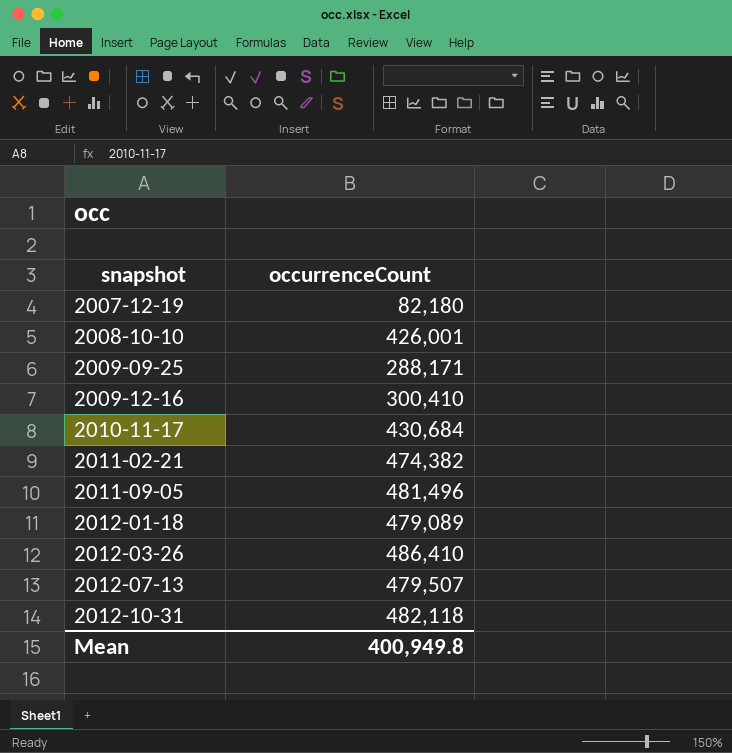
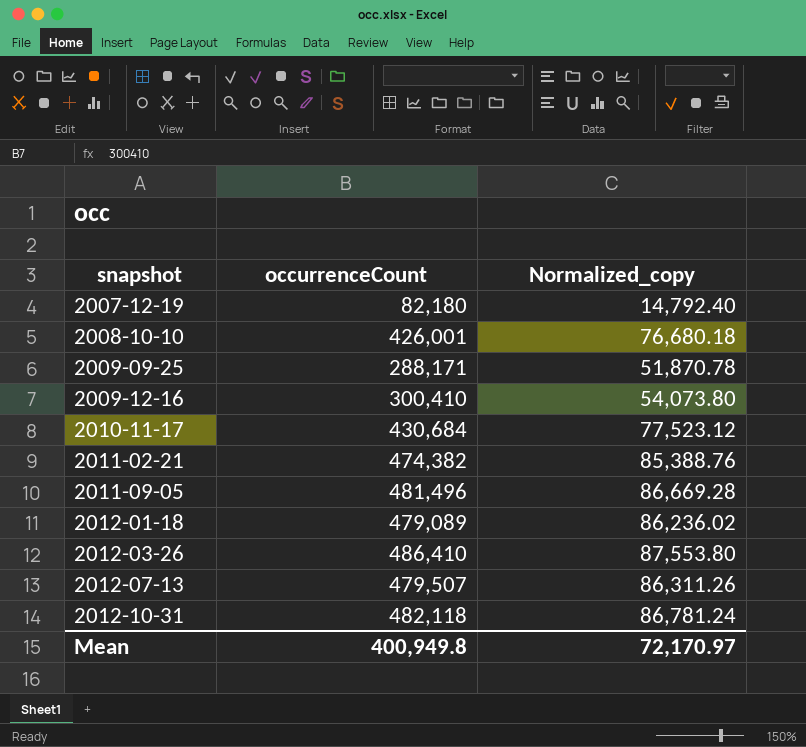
column Normalized_copy | formula: none -> [occurrenceCount] * 0.18

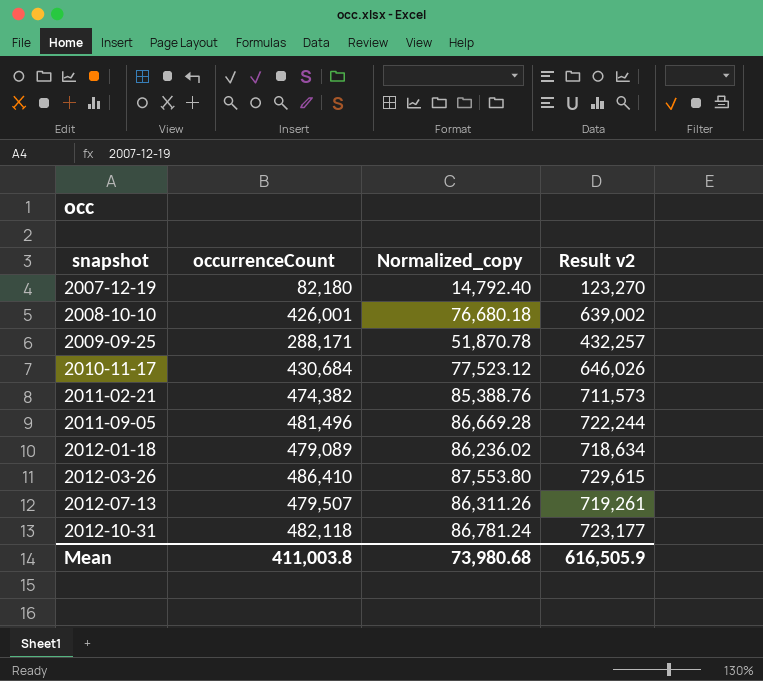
column Result v2 | formula: none -> [occurrenceCount] * 1.5
row 2009-12-16: 300,410 | 54,073.80 -> none
Mean | occurrenceCount: 400,949.8 -> 411,003.8
Mean | Normalized_copy: 72,170.97 -> 73,980.68

